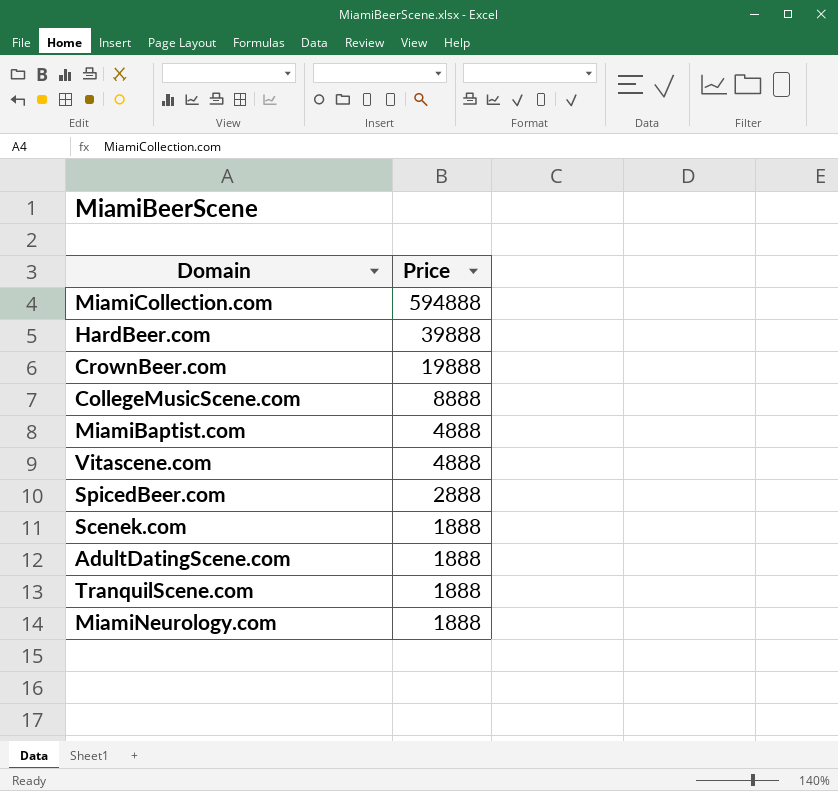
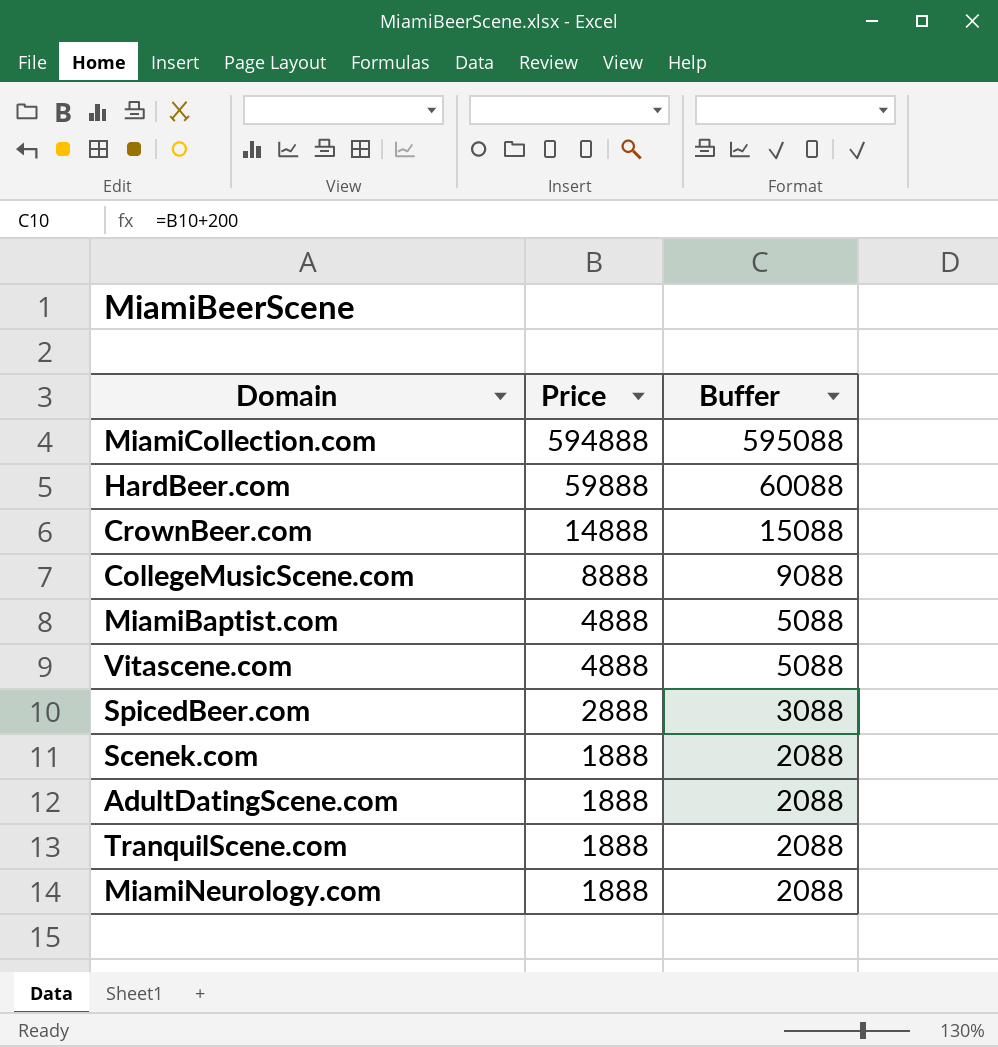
column Buffer | formula: none -> [Price] + 200
HardBeer.com | Price: 39888 -> 59888
CrownBeer.com | Price: 19888 -> 14888

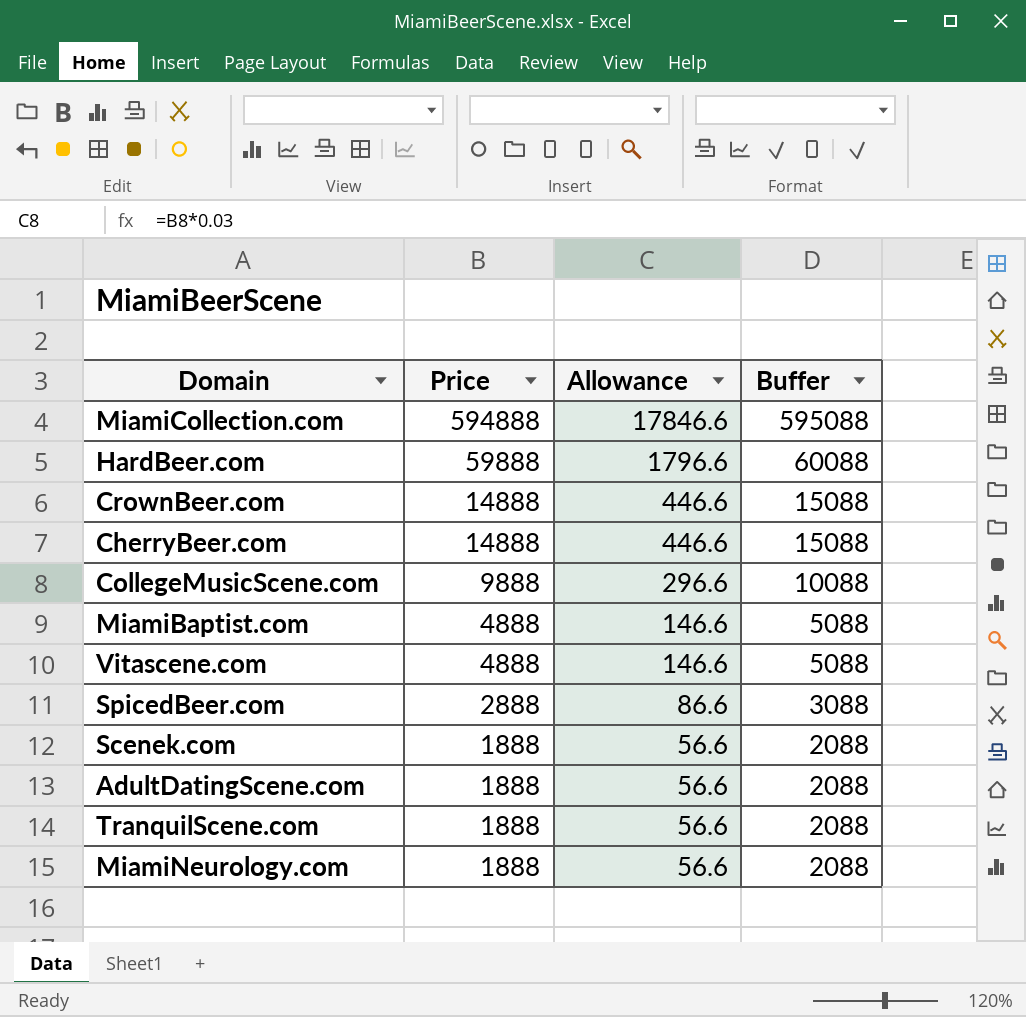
column Allowance | formula: none -> [Price] * 0.03
row CherryBeer.com: none -> 14888 | 446.6 | 15088
CollegeMusicScene.com | Price: 8888 -> 9888
CollegeMusicScene.com | Buffer: 9088 -> 10088

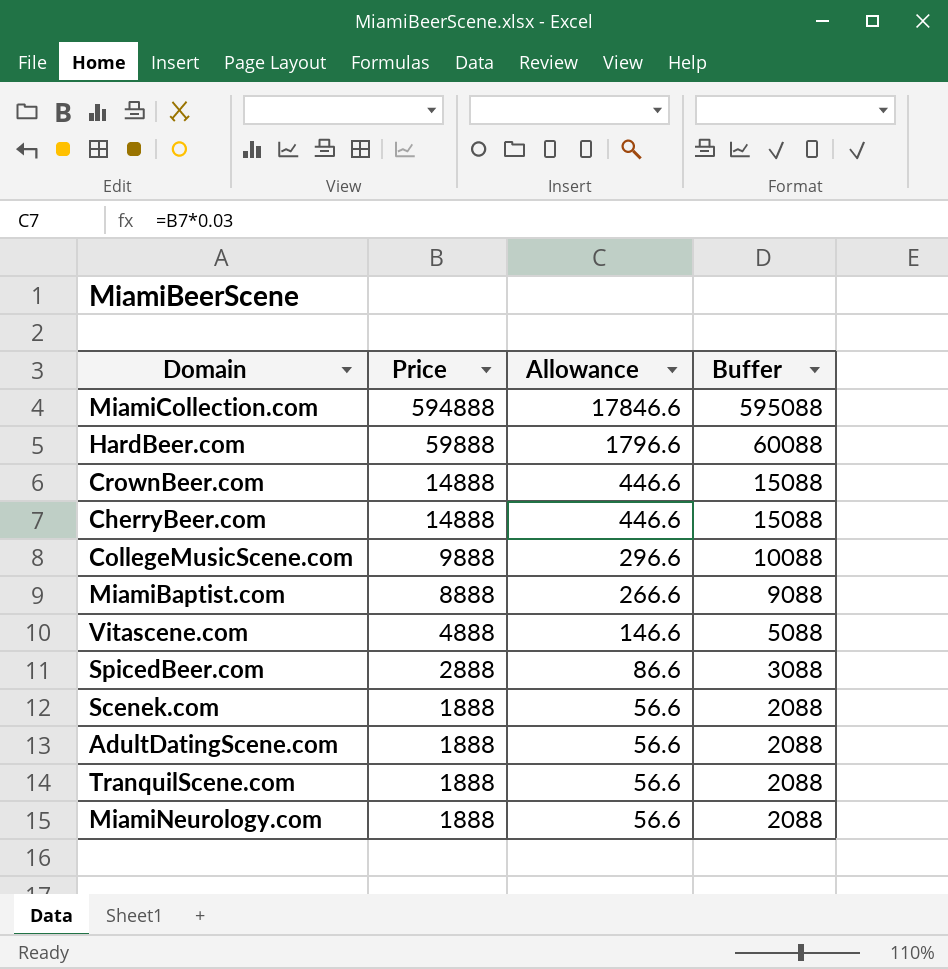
MiamiBaptist.com | Price: 4888 -> 8888
MiamiBaptist.com | Allowance: 146.6 -> 266.6
MiamiBaptist.com | Buffer: 5088 -> 9088

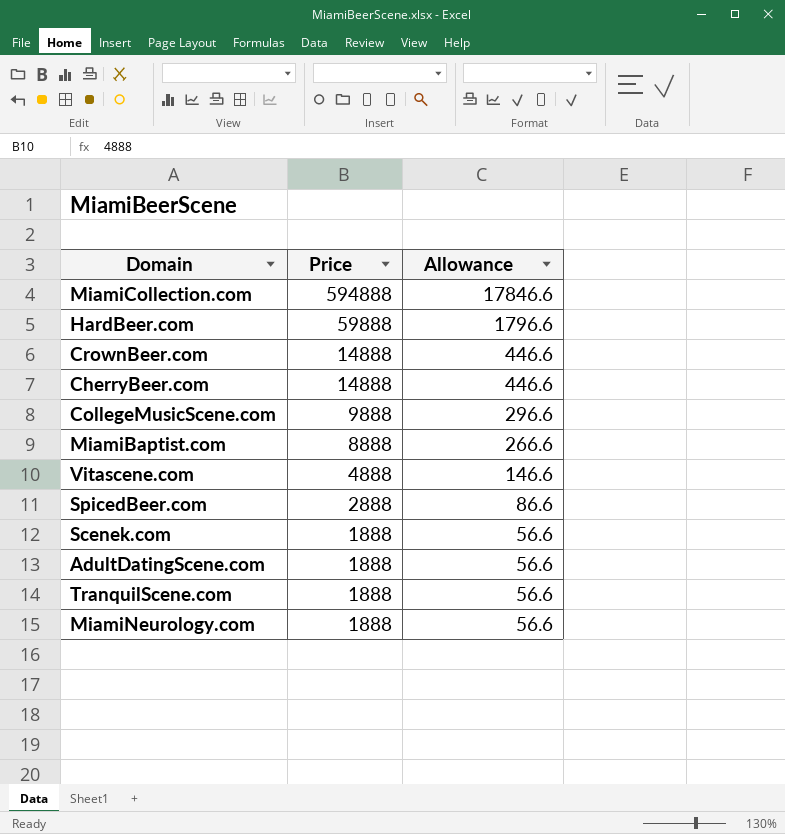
column Buffer | formula: [Price] + 200 -> none

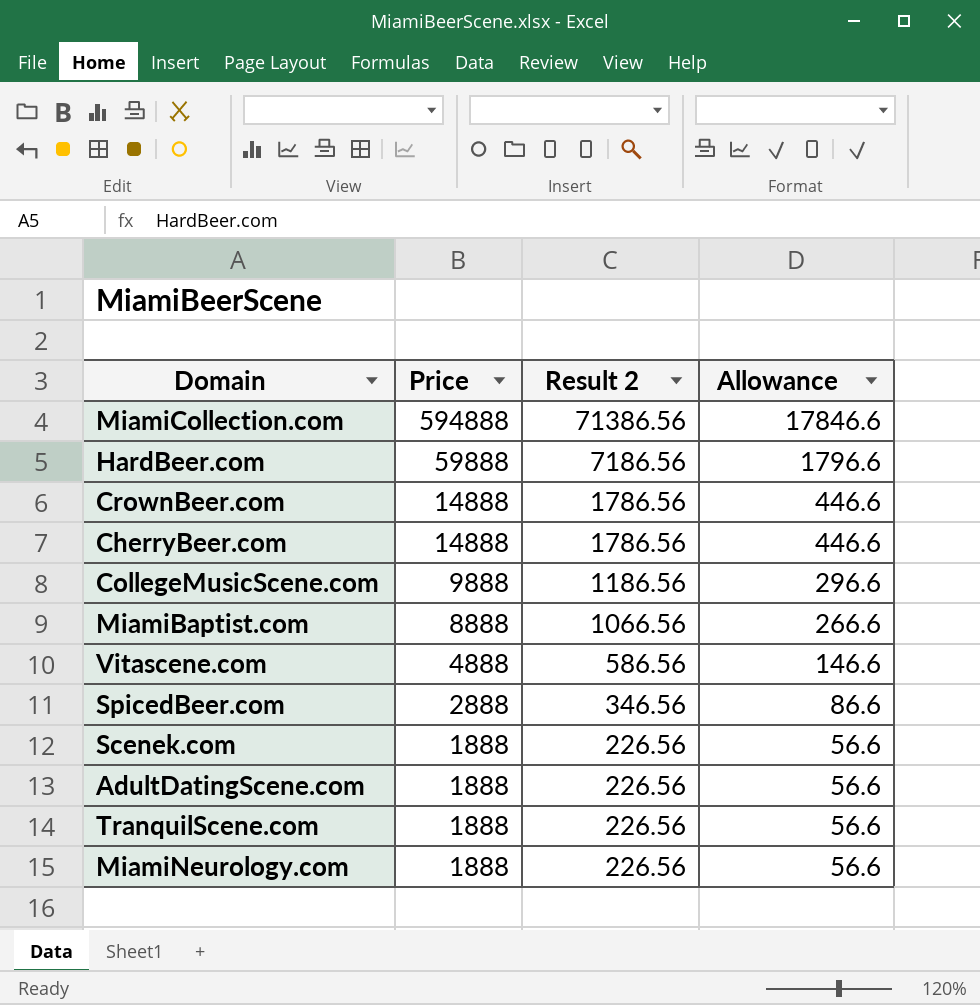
column Result 2 | formula: none -> [Price] * 0.12

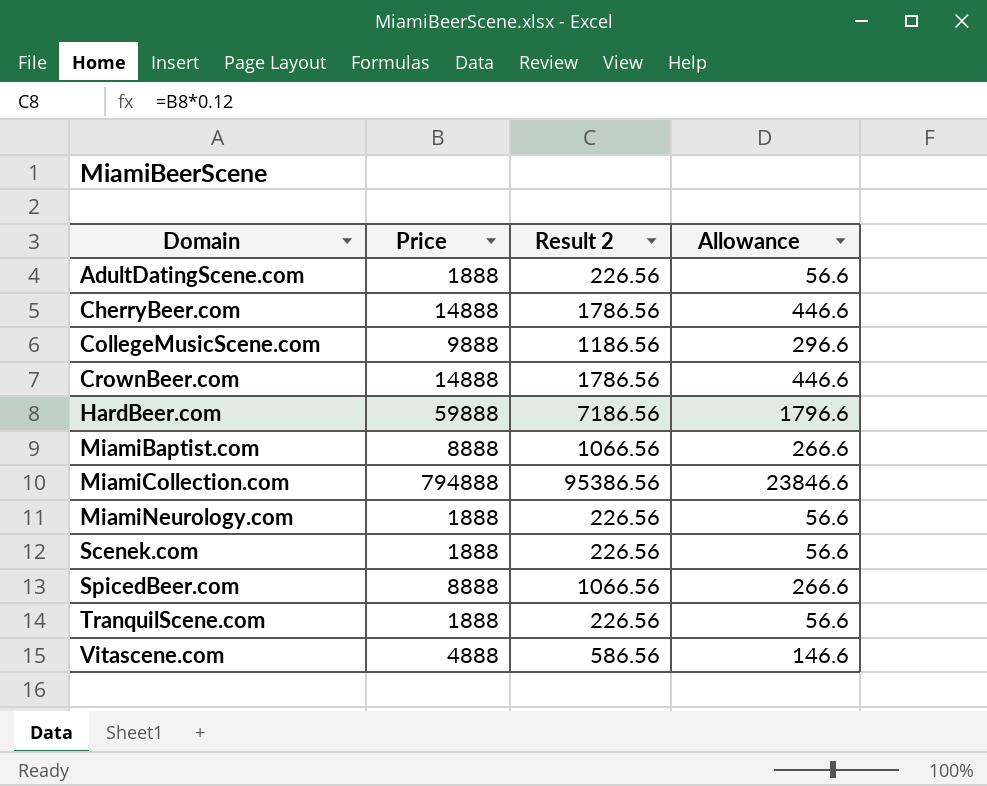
row order: Price descending -> Domain ascending
MiamiCollection.com | Price: 594888 -> 794888
MiamiCollection.com | Result 2: 71386.56 -> 95386.56
MiamiCollection.com | Allowance: 17846.6 -> 23846.6
SpicedBeer.com | Price: 2888 -> 8888
SpicedBeer.com | Result 2: 346.56 -> 1066.56
SpicedBeer.com | Allowance: 86.6 -> 266.6

